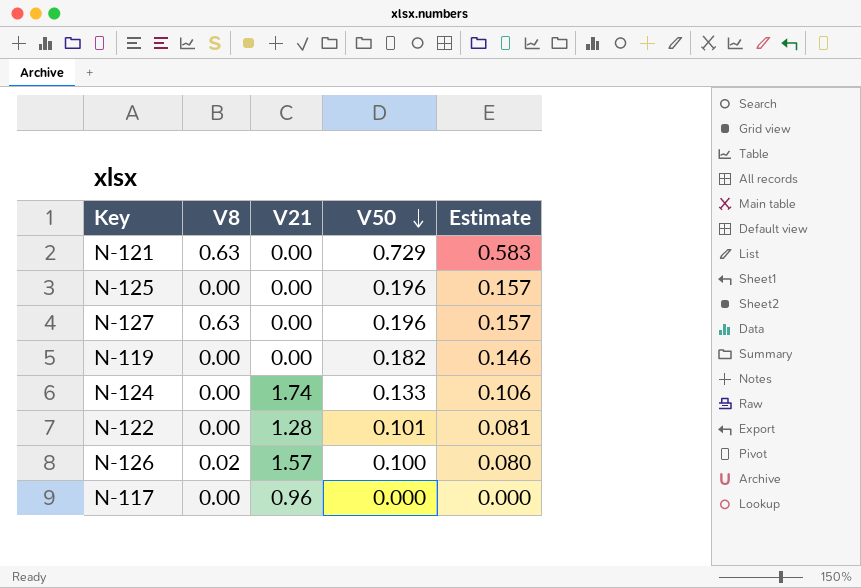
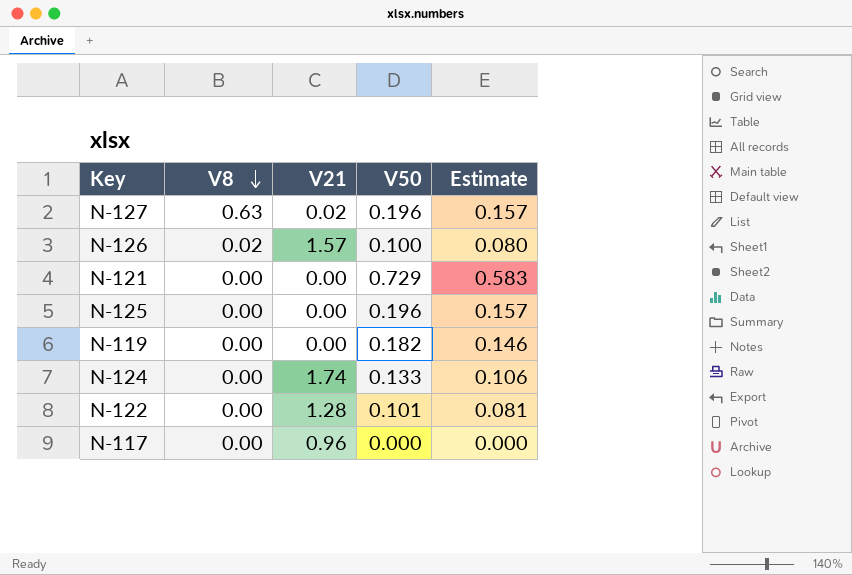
row order: V50 descending -> V8 descending
N-127 | V21: 0.00 -> 0.02
N-121 | V8: 0.63 -> 0.00

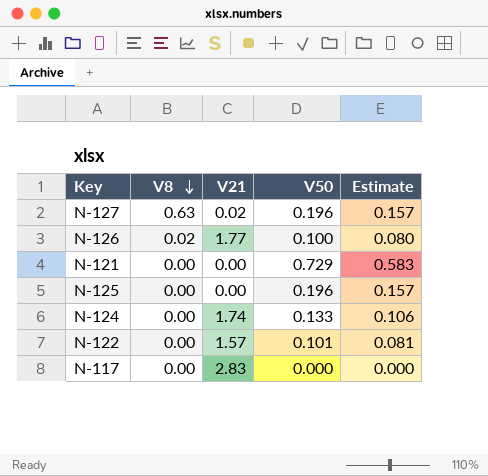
row N-119: 0.00 | 0.00 | 0.182 | 0.146 -> none
N-126 | V21: 1.57 -> 1.77
N-122 | V21: 1.28 -> 1.57
N-117 | V21: 0.96 -> 2.83

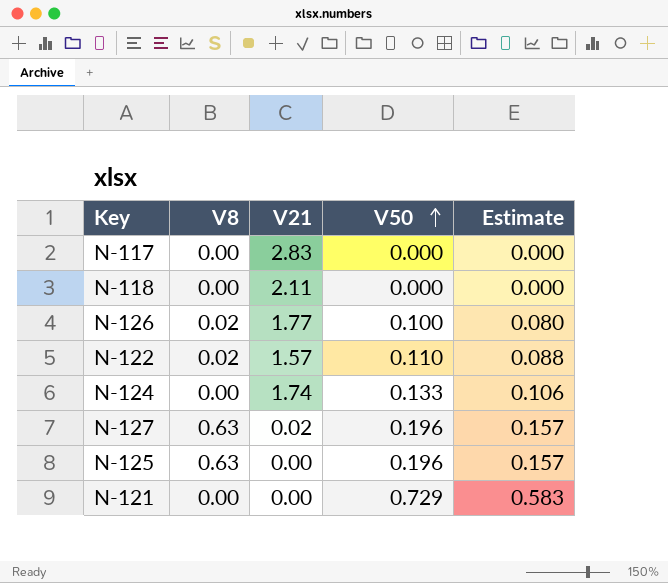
row order: V8 descending -> V50 ascending
row N-118: none -> 0.00 | 2.11 | 0.000 | 0.000
N-122 | V8: 0.00 -> 0.02
N-122 | V50: 0.101 -> 0.110
N-122 | Estimate: 0.081 -> 0.088
N-125 | V8: 0.00 -> 0.63

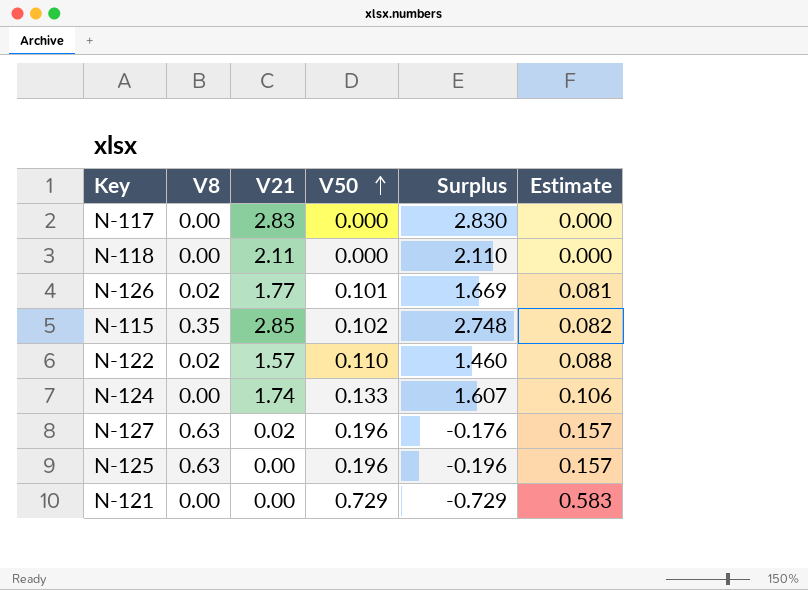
column Surplus | formula: none -> [V21] - [V50]
N-126 | V50: 0.100 -> 0.101
N-126 | Estimate: 0.080 -> 0.081
row N-115: none -> 0.35 | 2.85 | 0.102 | 2.748 | 0.082

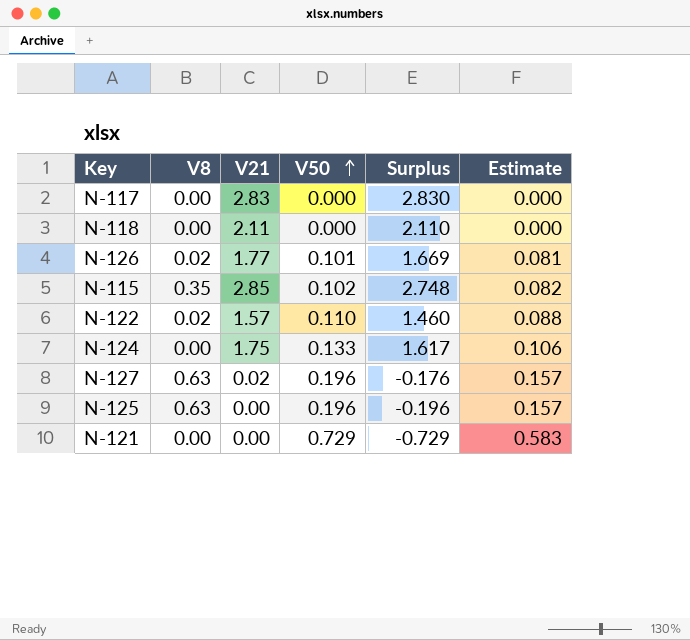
N-124 | V21: 1.74 -> 1.75
N-124 | Surplus: 1.607 -> 1.617

